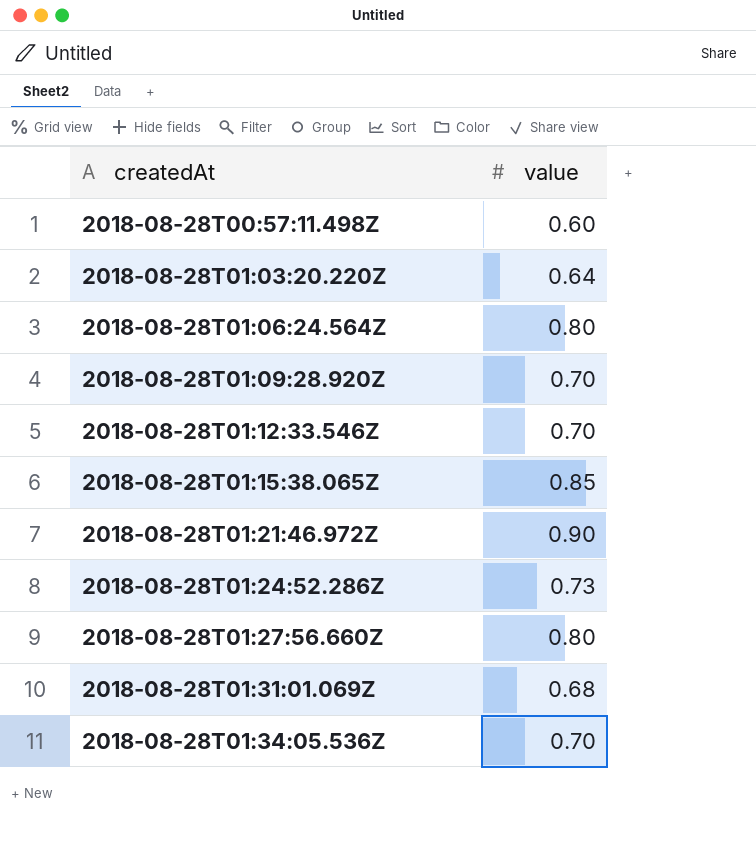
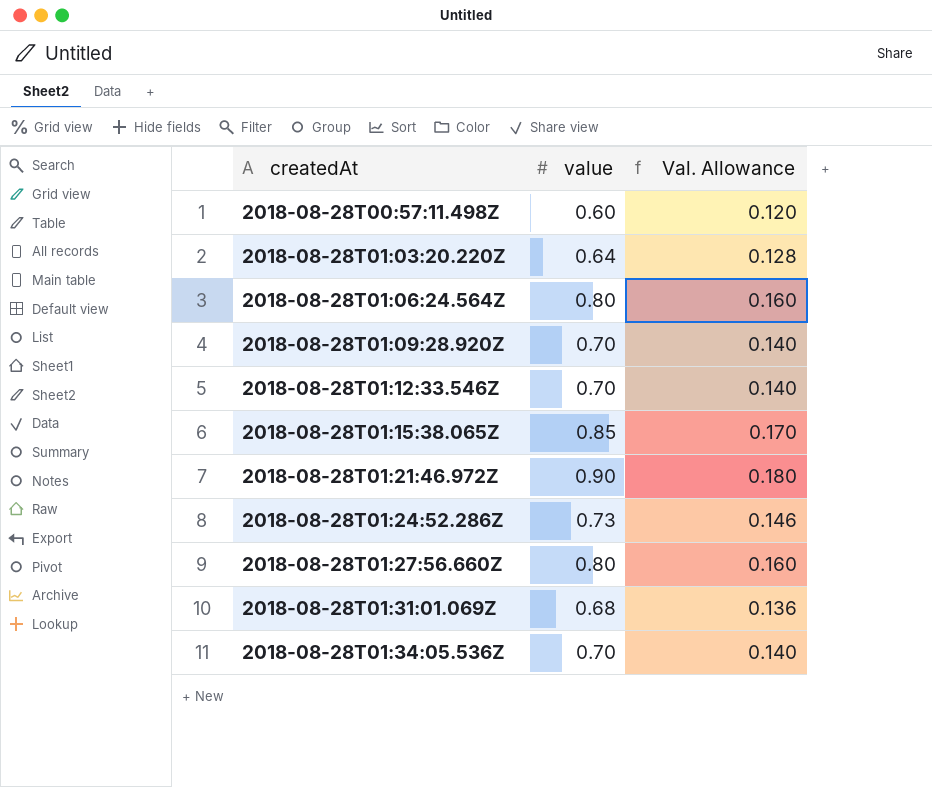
column Val. Allowance | formula: none -> [value] * 0.2

